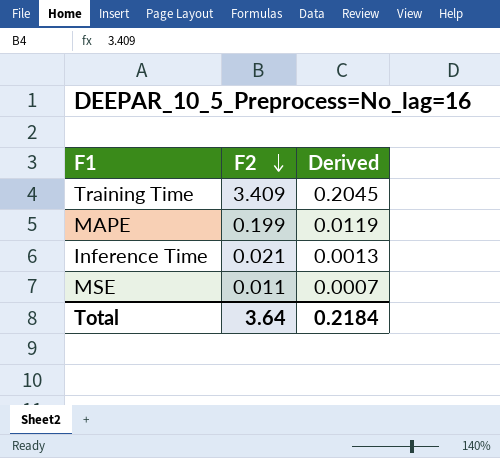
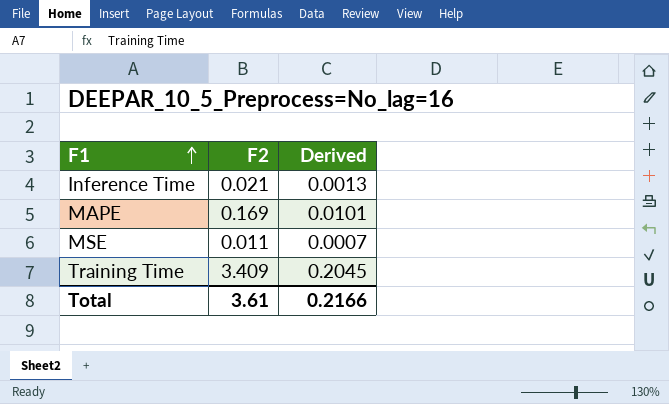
row order: F2 descending -> F1 ascending
MAPE | F2: 0.199 -> 0.169
MAPE | Derived: 0.0119 -> 0.0101
Total | F2: 3.64 -> 3.61
Total | Derived: 0.2184 -> 0.2166

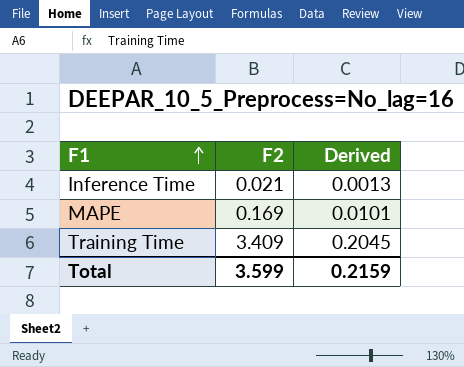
row MSE: 0.011 | 0.0007 -> none
Total | F2: 3.61 -> 3.599
Total | Derived: 0.2166 -> 0.2159

